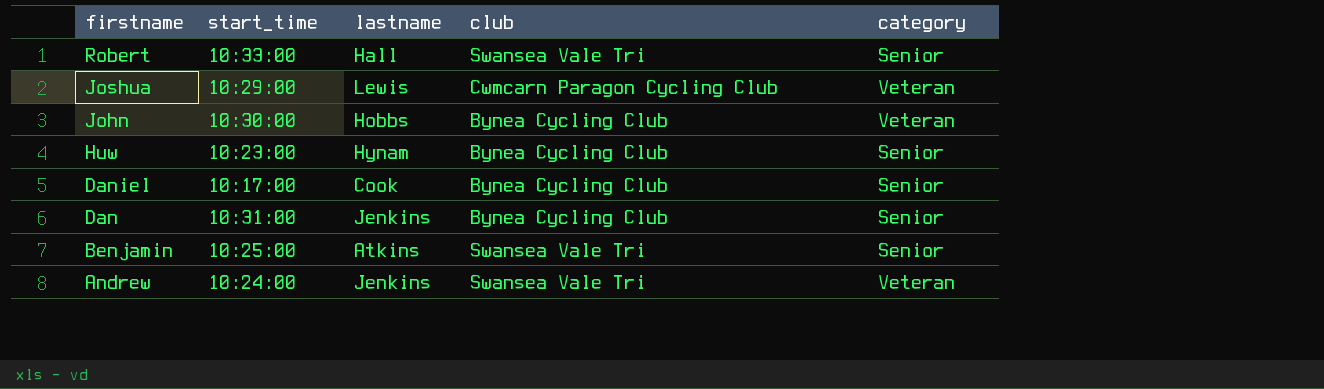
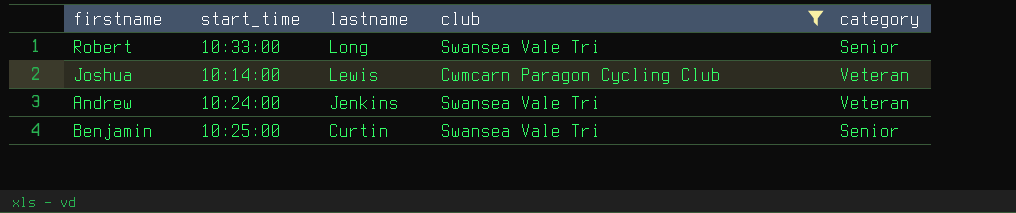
filter: none -> club != Bynea Cycling Club
row order: firstname descending -> lastname descending
Robert | lastname: Hall -> Long
Joshua | start_time: 10:29:00 -> 10:14:00
Benjamin | lastname: Atkins -> Curtin

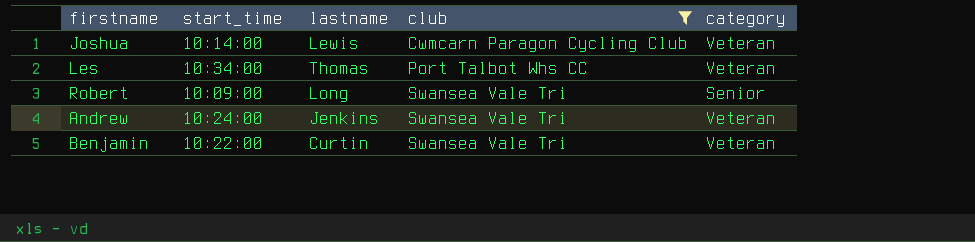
row order: lastname descending -> club ascending
row Les: none -> 10:34:00 | Thomas | Port Talbot Whs CC | Veteran
Robert | start_time: 10:33:00 -> 10:09:00
Benjamin | start_time: 10:25:00 -> 10:22:00
Benjamin | category: Senior -> Veteran

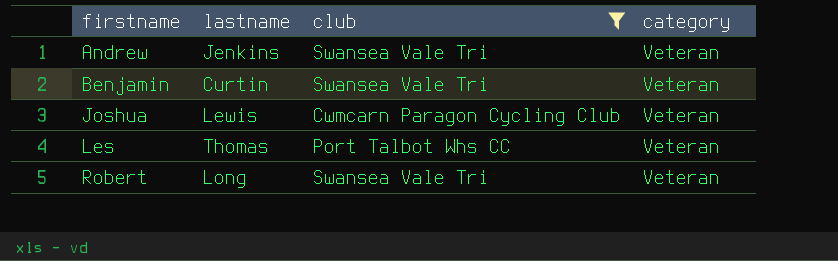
row order: club ascending -> firstname ascending
column start_time | position: 2 -> none
Robert | category: Senior -> Veteran

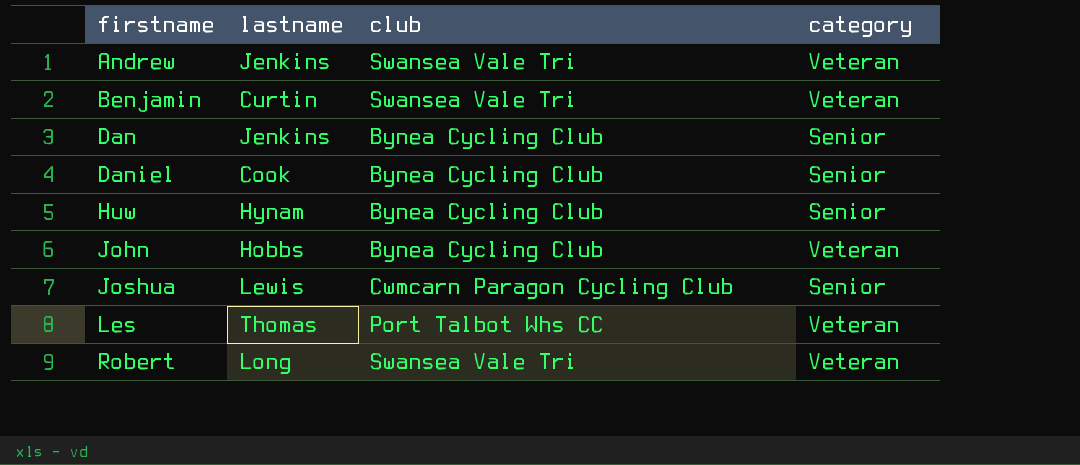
filter: club != Bynea Cycling Club -> none
Joshua | category: Veteran -> Senior

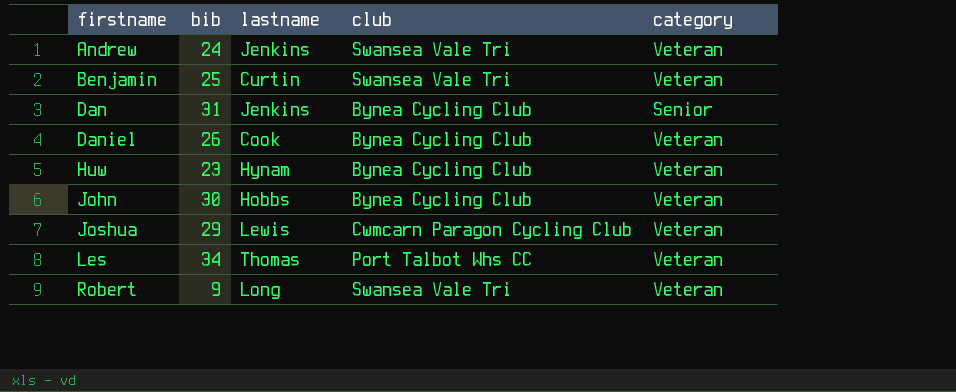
column bib | position: none -> 2
Daniel | category: Senior -> Veteran
Huw | category: Senior -> Veteran
Joshua | category: Senior -> Veteran

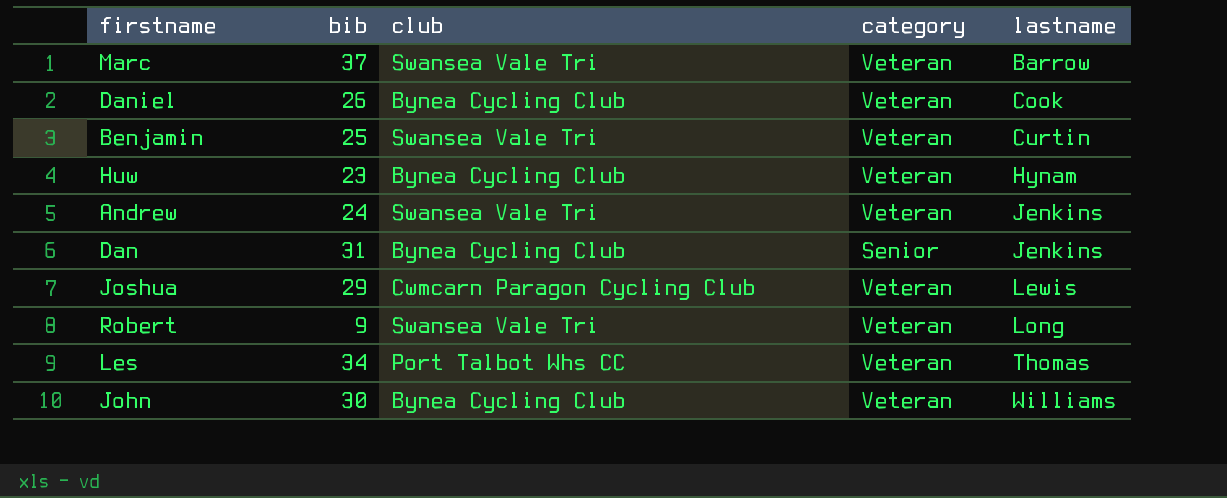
row order: firstname ascending -> lastname ascending
column lastname | position: 3 -> 5
row Marc: none -> 37 | Swansea Vale Tri | Veteran | Barrow
John | lastname: Hobbs -> Williams

